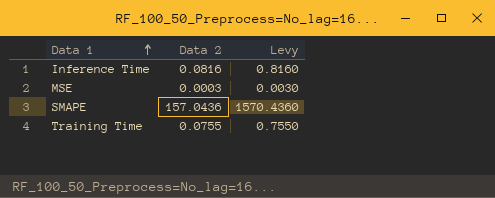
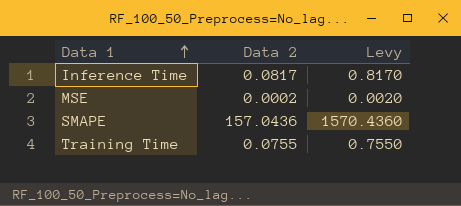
Inference Time | Data 2: 0.0816 -> 0.0817
Inference Time | Levy: 0.8160 -> 0.8170
MSE | Data 2: 0.0003 -> 0.0002
MSE | Levy: 0.0030 -> 0.0020

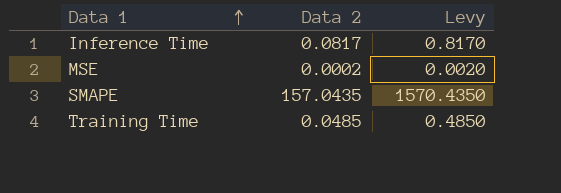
SMAPE | Data 2: 157.0436 -> 157.0435
SMAPE | Levy: 1570.4360 -> 1570.4350
Training Time | Data 2: 0.0755 -> 0.0485
Training Time | Levy: 0.7550 -> 0.4850

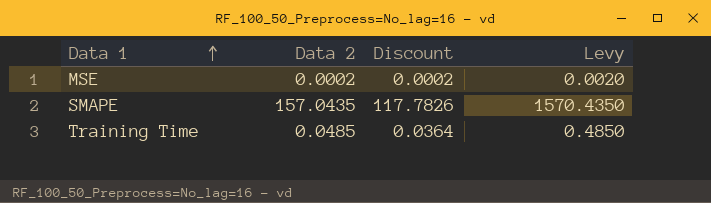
column Discount | formula: none -> [Data 2] * 0.75
row Inference Time: 0.0817 | 0.8170 -> none

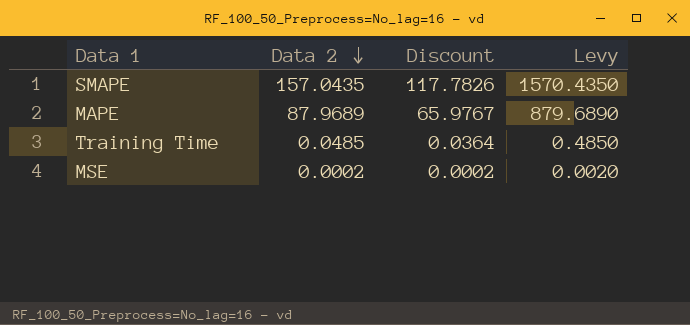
row order: Data 1 ascending -> Data 2 descending
row MAPE: none -> 87.9689 | 65.9767 | 879.6890

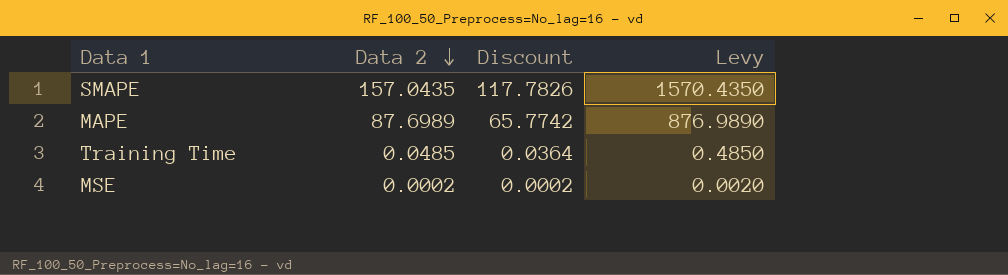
MAPE | Data 2: 87.9689 -> 87.6989
MAPE | Discount: 65.9767 -> 65.7742
MAPE | Levy: 879.6890 -> 876.9890

